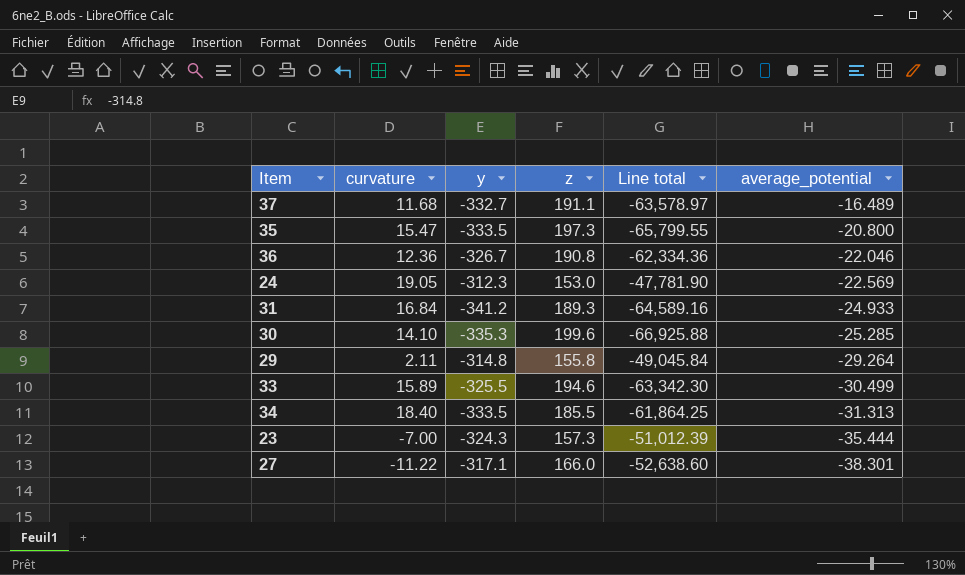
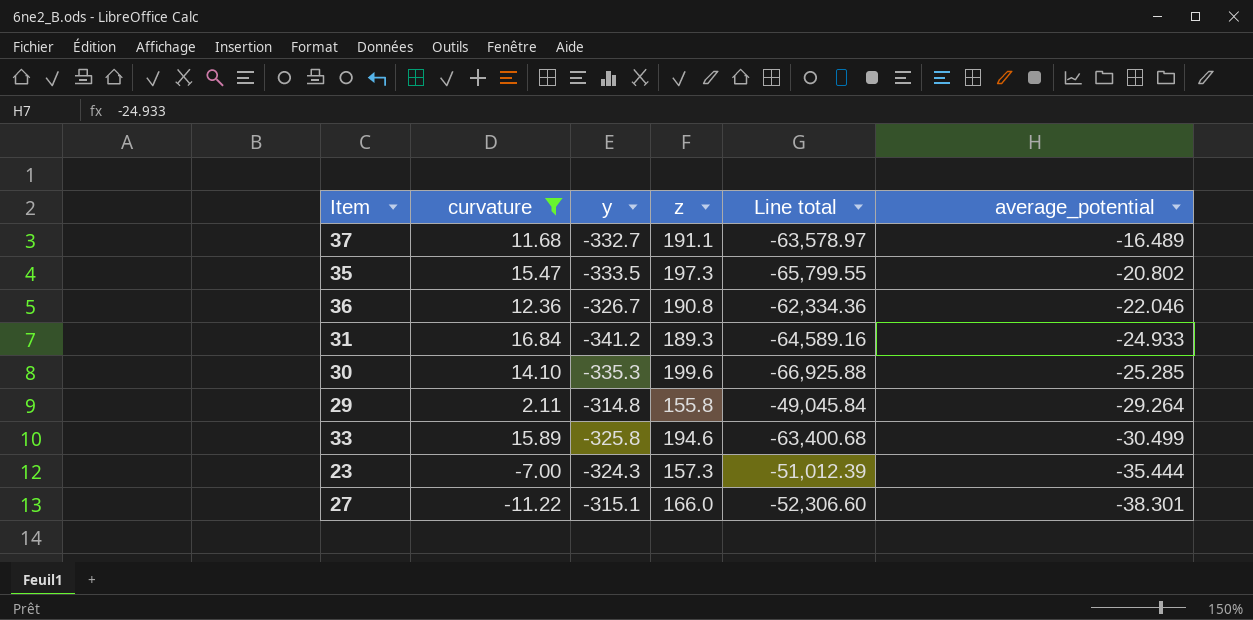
filter: none -> curvature <= 16.84
35 | average_potential: -20.800 -> -20.802
33 | y: -325.5 -> -325.8
33 | Line total: -63,342.30 -> -63,400.68
27 | y: -317.1 -> -315.1
27 | Line total: -52,638.60 -> -52,306.60

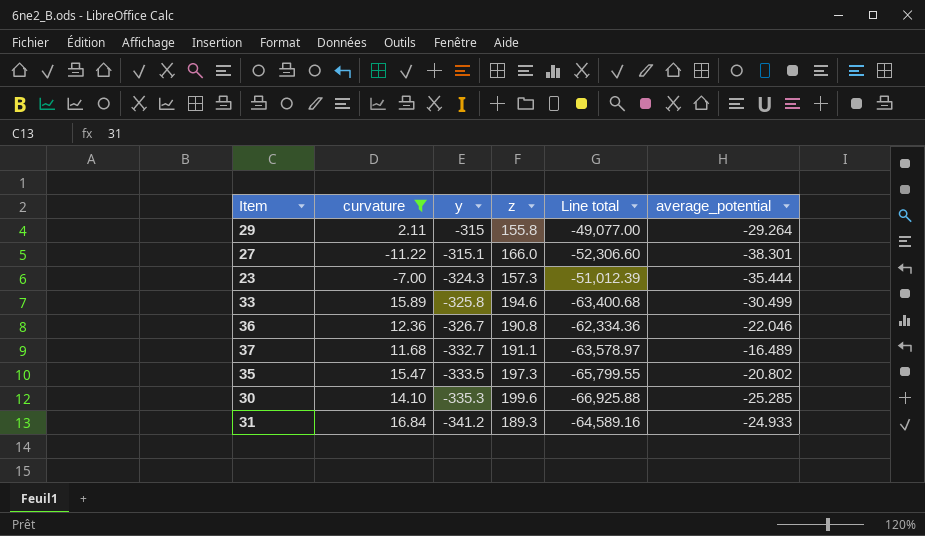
row order: average_potential descending -> y descending
29 | y: -314.8 -> -315
29 | Line total: -49,045.84 -> -49,077.00

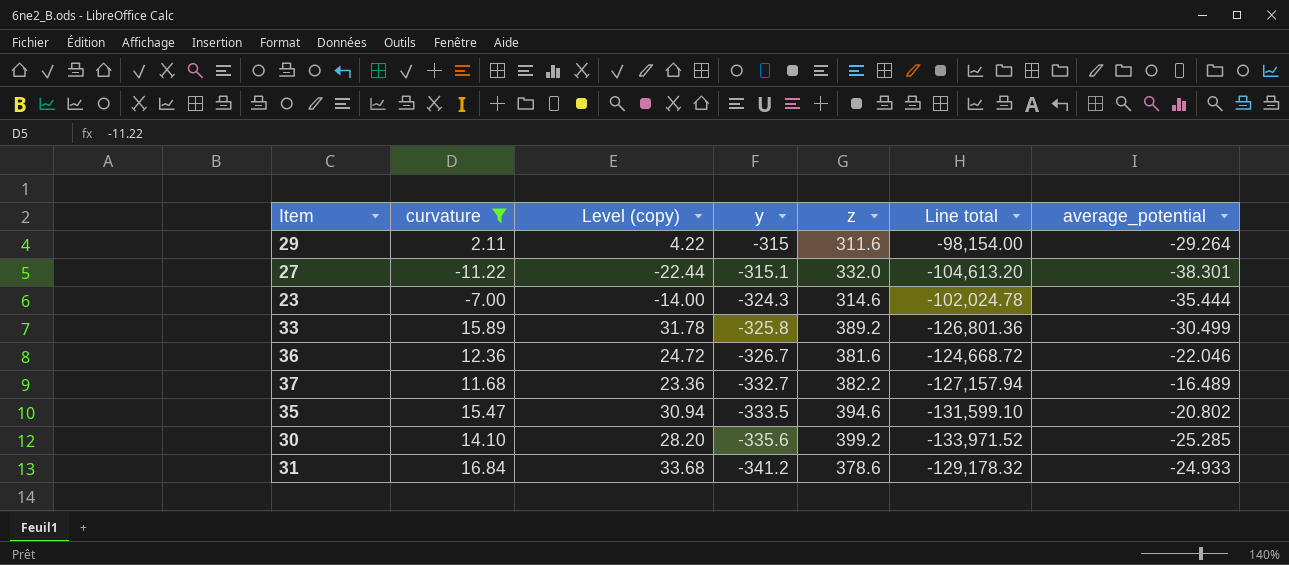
column Level (copy) | formula: none -> [curvature] * 2
29 | z: 155.8 -> 311.6
29 | Line total: -49,077.00 -> -98,154.00
27 | z: 166.0 -> 332.0
27 | Line total: -52,306.60 -> -104,613.20
23 | z: 157.3 -> 314.6
23 | Line total: -51,012.39 -> -102,024.78
33 | z: 194.6 -> 389.2
33 | Line total: -63,400.68 -> -126,801.36
36 | z: 190.8 -> 381.6
36 | Line total: -62,334.36 -> -124,668.72
37 | z: 191.1 -> 382.2
37 | Line total: -63,578.97 -> -127,157.94
35 | z: 197.3 -> 394.6
35 | Line total: -65,799.55 -> -131,599.10
30 | y: -335.3 -> -335.6
30 | z: 199.6 -> 399.2
30 | Line total: -66,925.88 -> -133,971.52
31 | z: 189.3 -> 378.6
31 | Line total: -64,589.16 -> -129,178.32

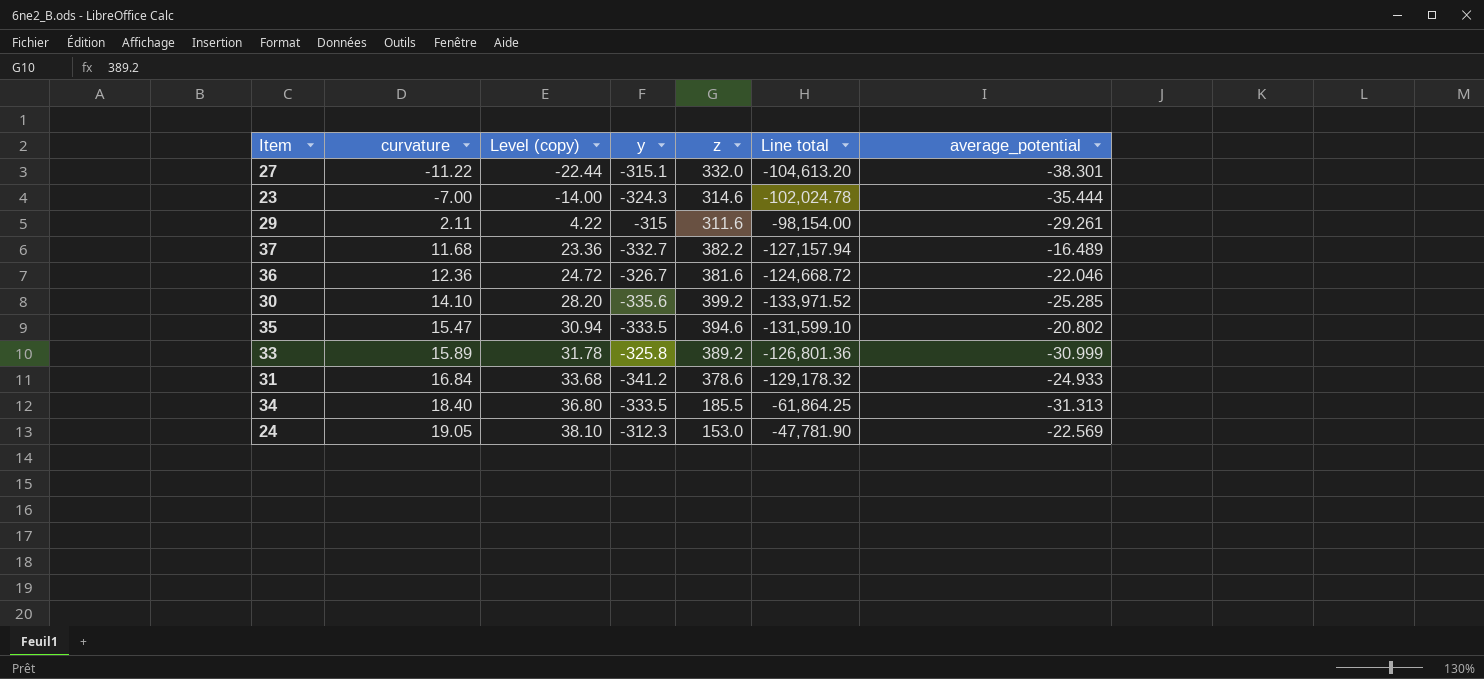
filter: curvature <= 16.84 -> none
row order: y descending -> curvature ascending
29 | average_potential: -29.264 -> -29.261
33 | average_potential: -30.499 -> -30.999

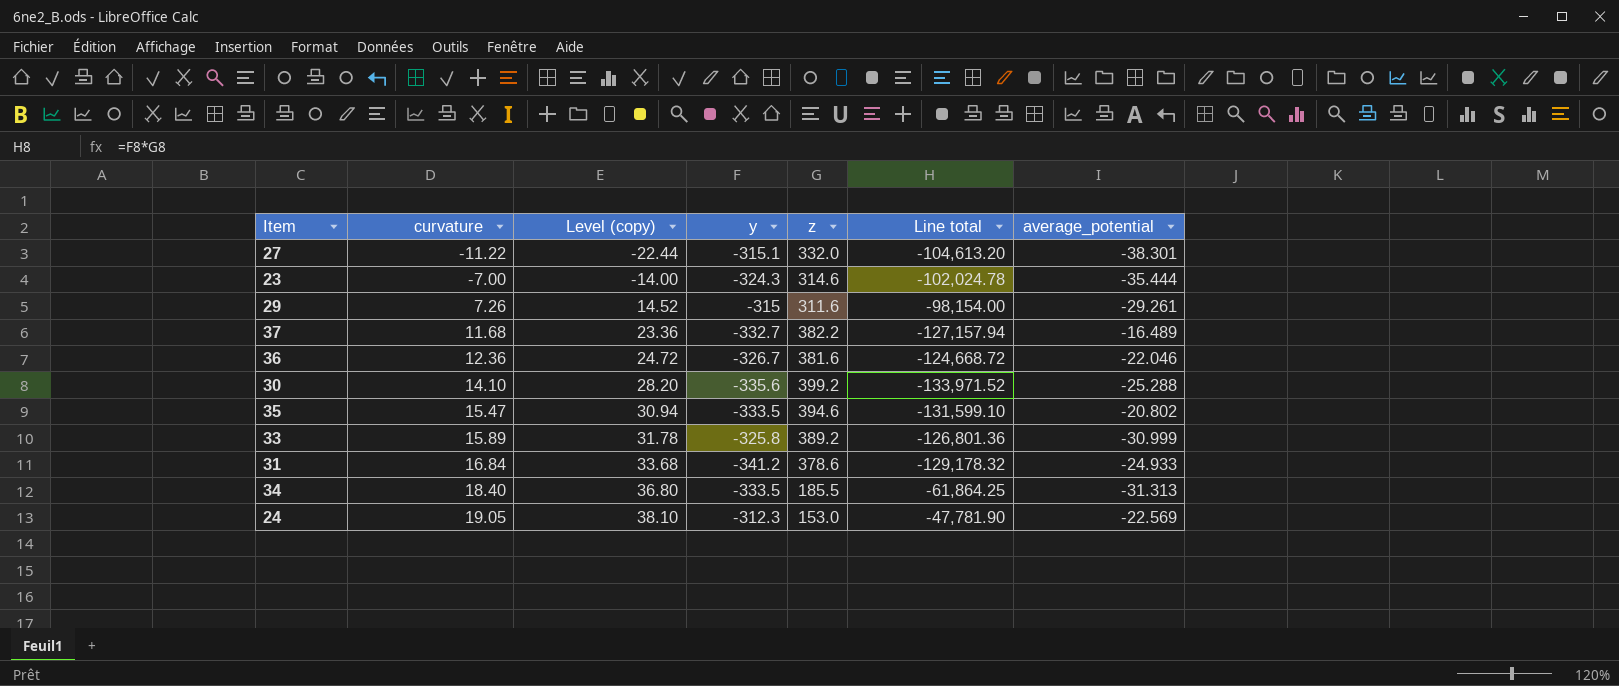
29 | curvature: 2.11 -> 7.26
29 | Level (copy): 4.22 -> 14.52
30 | average_potential: -25.285 -> -25.288

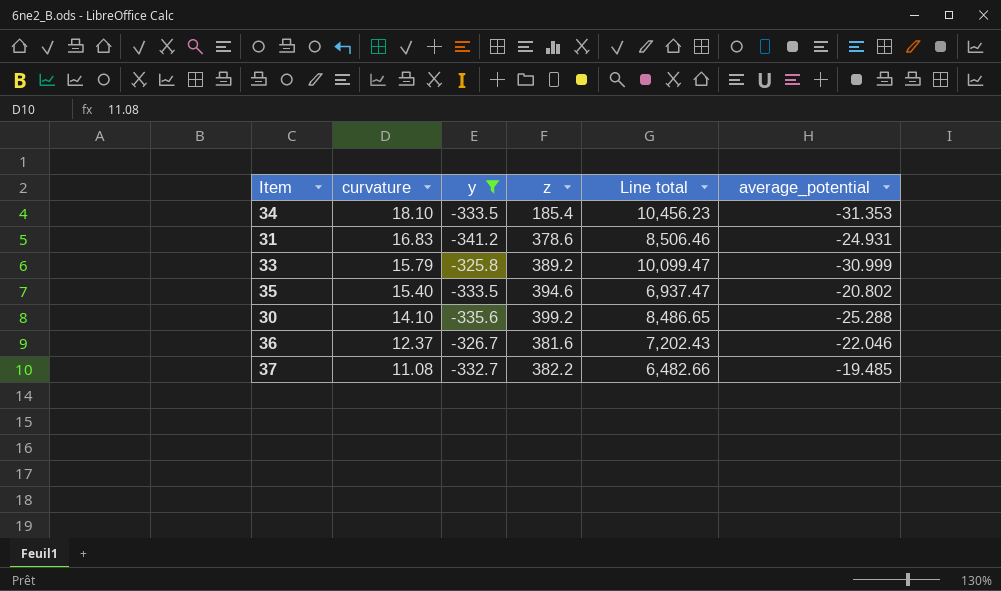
filter: none -> y <= -325.8
row order: curvature ascending -> curvature descending
column Level (copy) | formula: [curvature] * 2 -> none
column Line total | formula: [y] * [z] -> [y] * [average_potential]
34 | curvature: 18.40 -> 18.10
34 | z: 185.5 -> 185.4
34 | average_potential: -31.313 -> -31.353
31 | curvature: 16.84 -> 16.83
31 | average_potential: -24.933 -> -24.931
33 | curvature: 15.89 -> 15.79
35 | curvature: 15.47 -> 15.40
36 | curvature: 12.36 -> 12.37
37 | curvature: 11.68 -> 11.08
37 | average_potential: -16.489 -> -19.485

